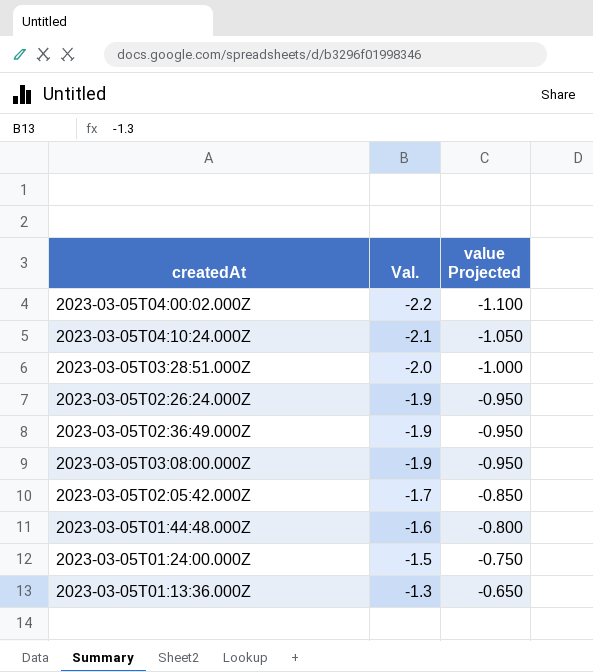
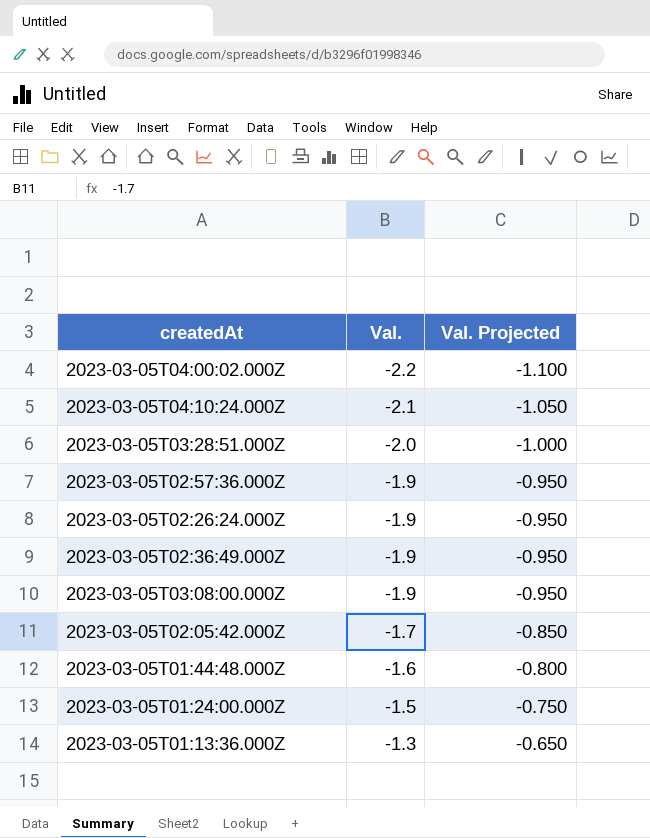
column name: value Projected -> Val. Projected
row 2023-03-05T02:57:36.000Z: none -> -1.9 | -0.950

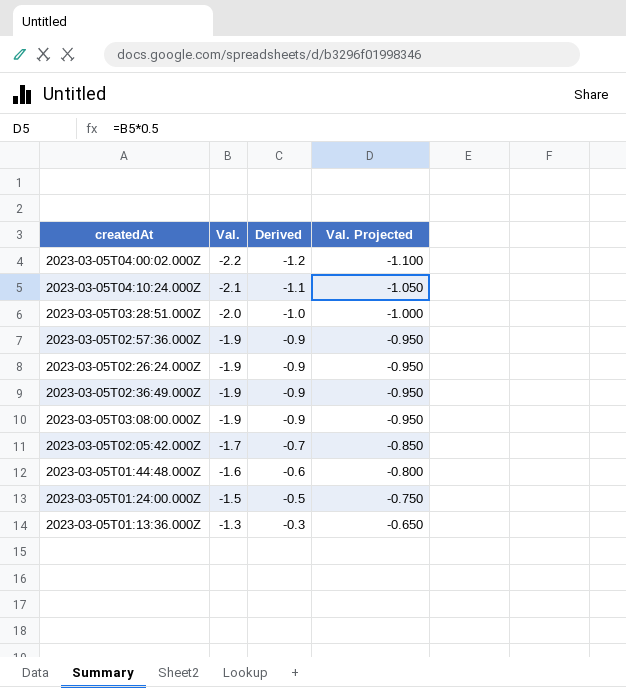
column Derived | formula: none -> [Val.] + 1

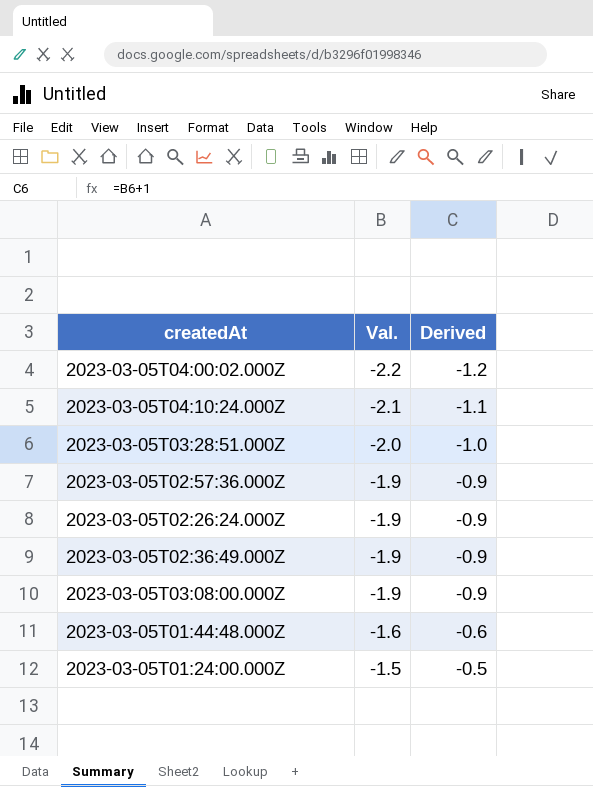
column Val. Projected | formula: [Val.] * 0.5 -> none
row 2023-03-05T02:05:42.000Z: -1.7 | -0.7 | -0.850 -> none
row 2023-03-05T01:13:36.000Z: -1.3 | -0.3 | -0.650 -> none

